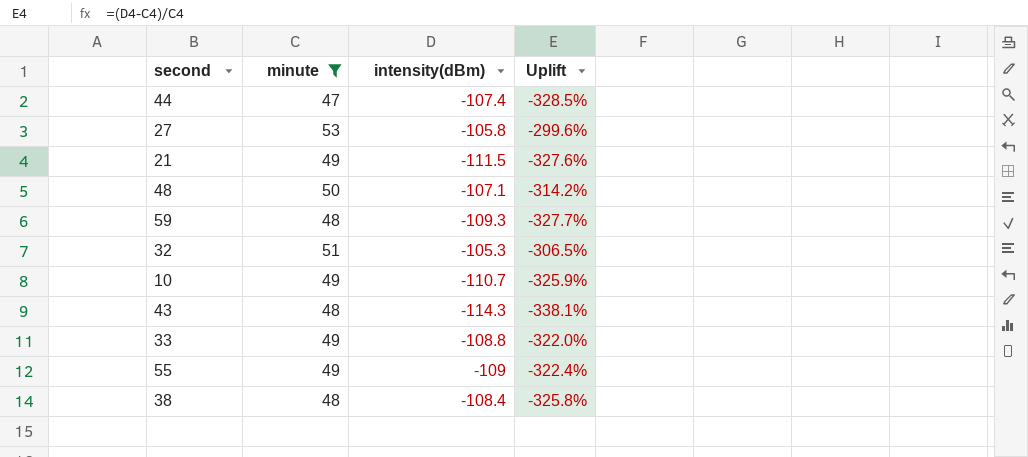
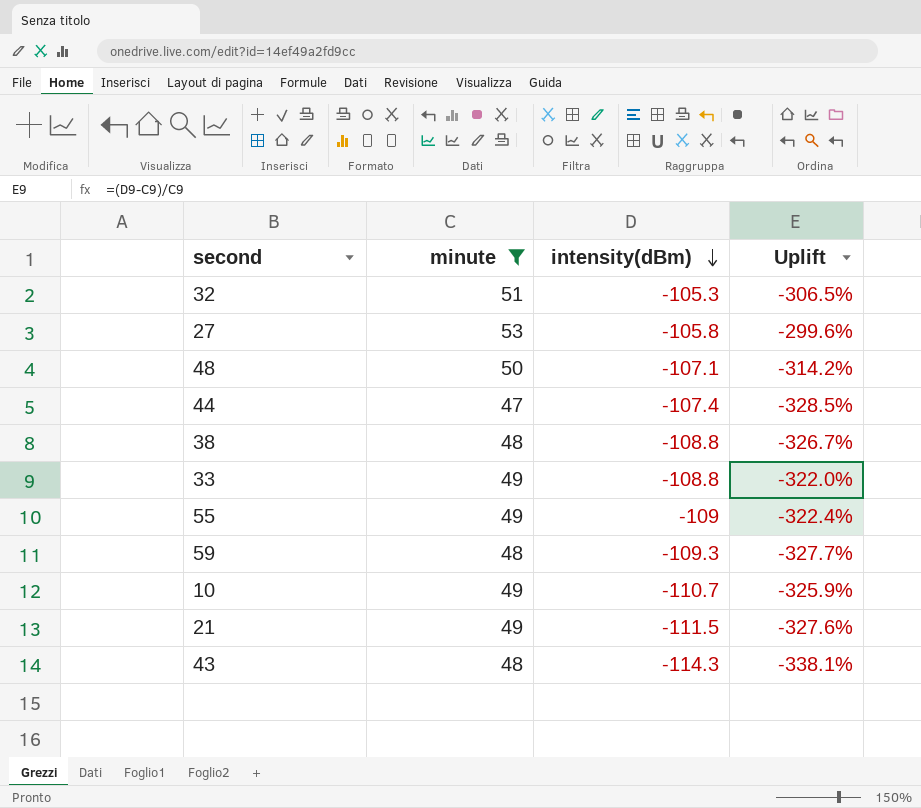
row order: none -> intensity(dBm) descending
38 | intensity(dBm): -108.4 -> -108.8
38 | Uplift: -325.8% -> -326.7%

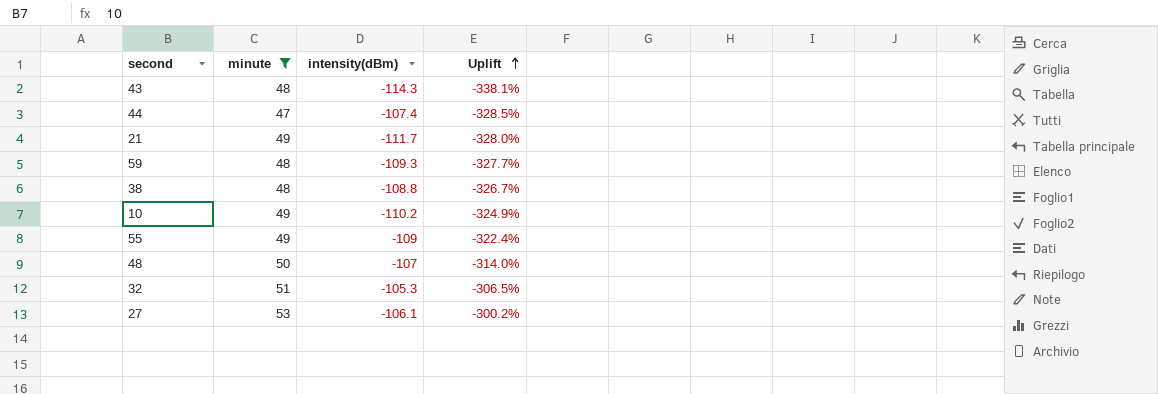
row order: intensity(dBm) descending -> Uplift ascending
row 33: 49 | -108.8 | -322.0% -> none
21 | intensity(dBm): -111.5 -> -111.7
21 | Uplift: -327.6% -> -328.0%
10 | intensity(dBm): -110.7 -> -110.2
10 | Uplift: -325.9% -> -324.9%
48 | intensity(dBm): -107.1 -> -107
48 | Uplift: -314.2% -> -314.0%
27 | intensity(dBm): -105.8 -> -106.1
27 | Uplift: -299.6% -> -300.2%

